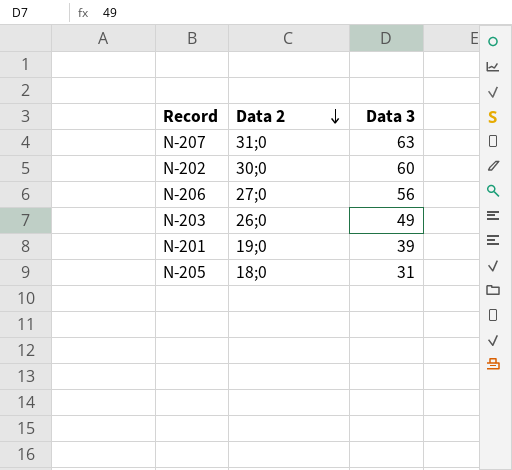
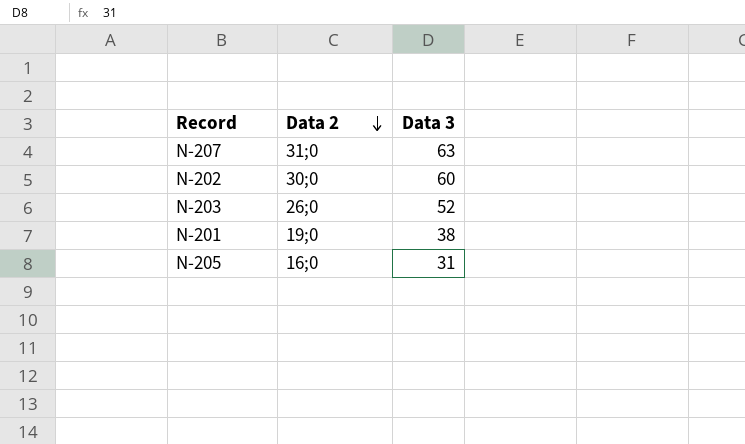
row N-206: 27;0 | 56 -> none
N-203 | Data 3: 49 -> 52
N-201 | Data 3: 39 -> 38
N-205 | Data 2: 18;0 -> 16;0

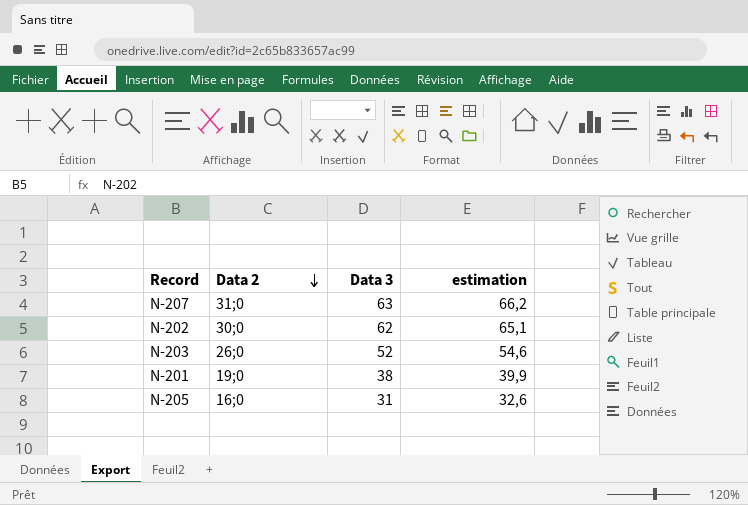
column estimation | formula: none -> [Data 3] * 1,05
N-202 | Data 3: 60 -> 62

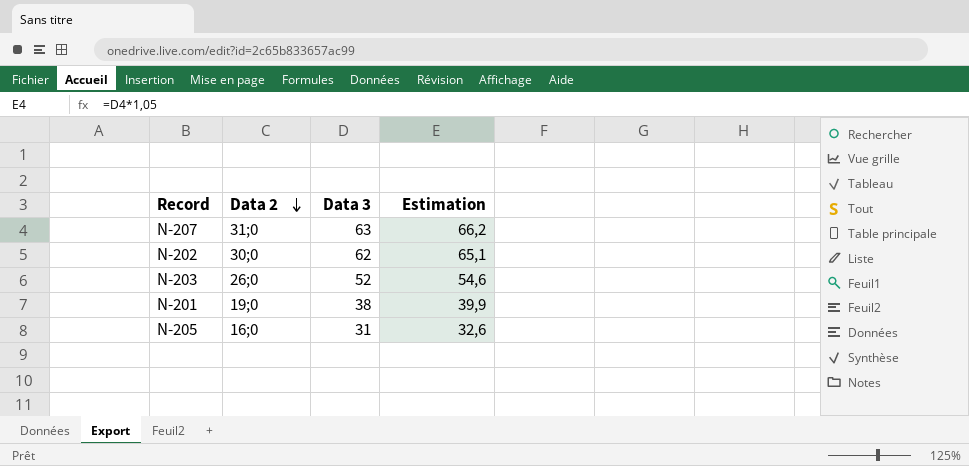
column name: estimation -> Estimation

